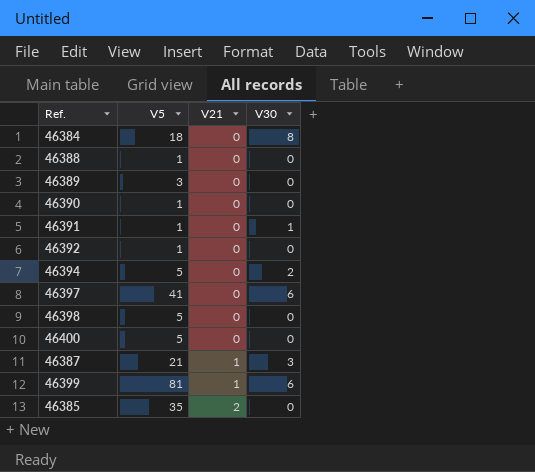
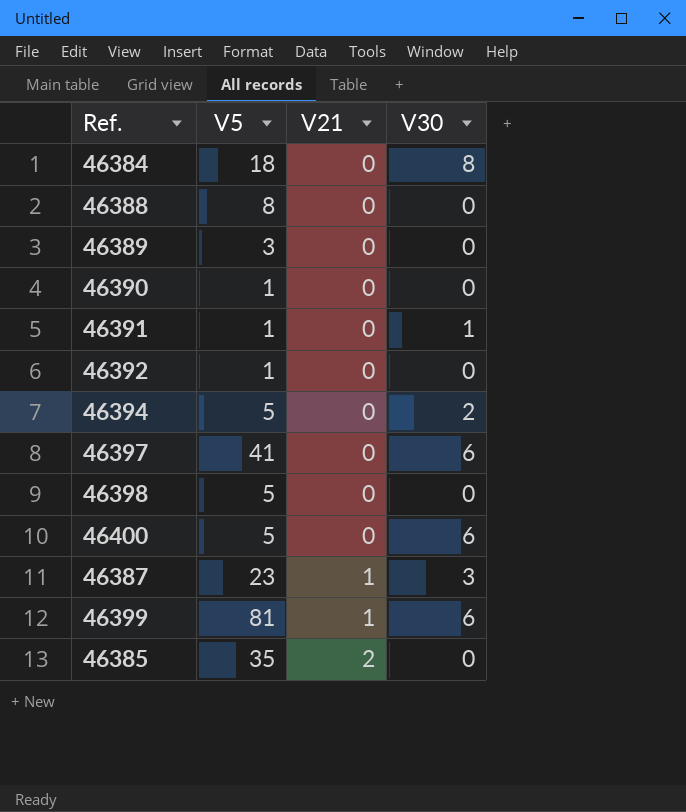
46388 | V5: 1 -> 8
46400 | V30: 0 -> 6
46387 | V5: 21 -> 23

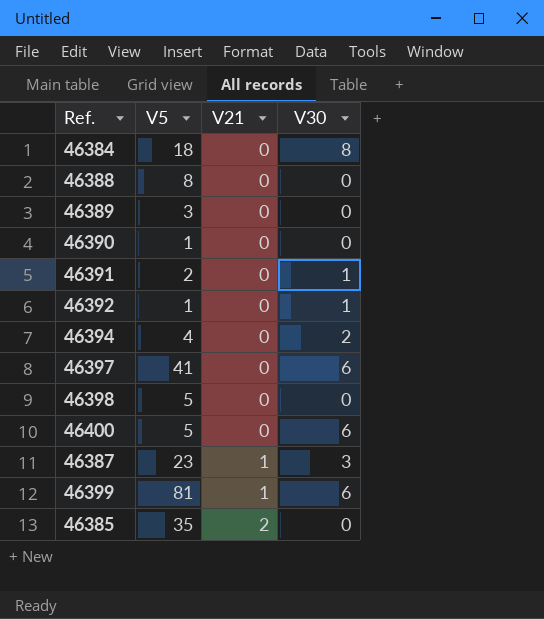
46391 | V5: 1 -> 2
46392 | V30: 0 -> 1
46394 | V5: 5 -> 4

